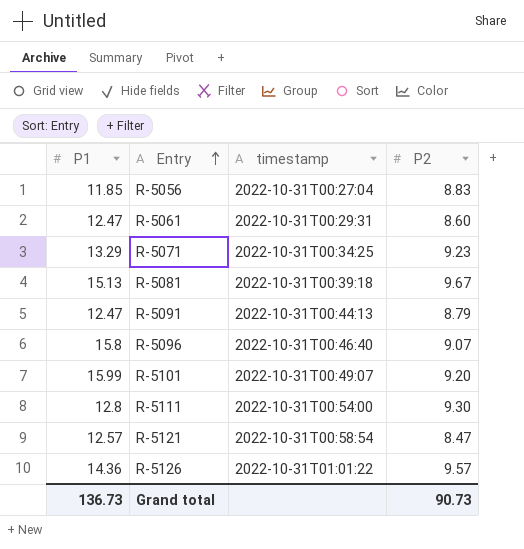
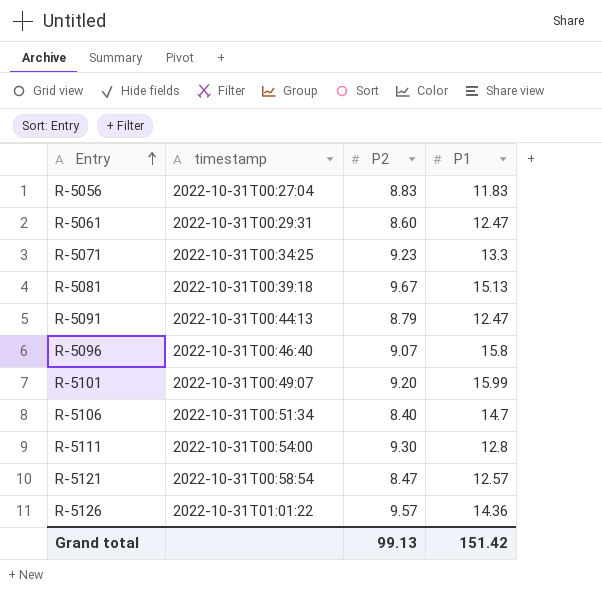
column P1 | position: 1 -> 4
R-5056 | P1: 11.85 -> 11.83
R-5071 | P1: 13.29 -> 13.3
row R-5106: none -> 2022-10-31T00:51:34 | 8.40 | 14.7
Grand total | P2: 90.73 -> 99.13
Grand total | P1: 136.73 -> 151.42

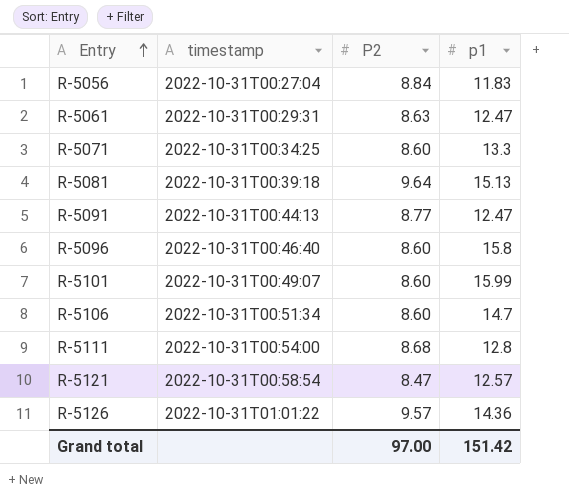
column name: P1 -> p1
R-5056 | P2: 8.83 -> 8.84
R-5061 | P2: 8.60 -> 8.63
R-5071 | P2: 9.23 -> 8.60
R-5081 | P2: 9.67 -> 9.64
R-5091 | P2: 8.79 -> 8.77
R-5096 | P2: 9.07 -> 8.60
R-5101 | P2: 9.20 -> 8.60
R-5106 | P2: 8.40 -> 8.60
R-5111 | P2: 9.30 -> 8.68
Grand total | P2: 99.13 -> 97.00

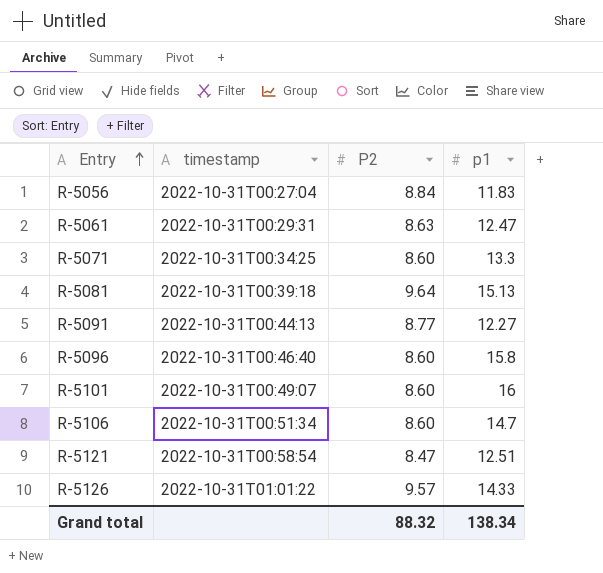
row R-5111: 2022-10-31T00:54:00 | 8.68 | 12.8 -> none
R-5091 | p1: 12.47 -> 12.27
R-5101 | p1: 15.99 -> 16
R-5121 | p1: 12.57 -> 12.51
R-5126 | p1: 14.36 -> 14.33
Grand total | P2: 97.00 -> 88.32
Grand total | p1: 151.42 -> 138.34

